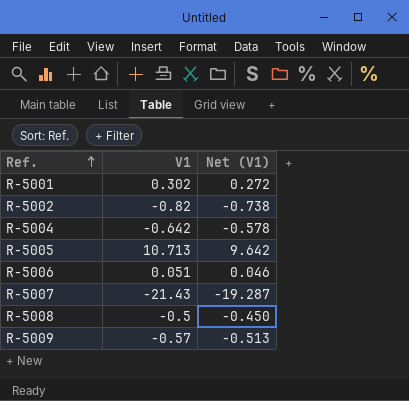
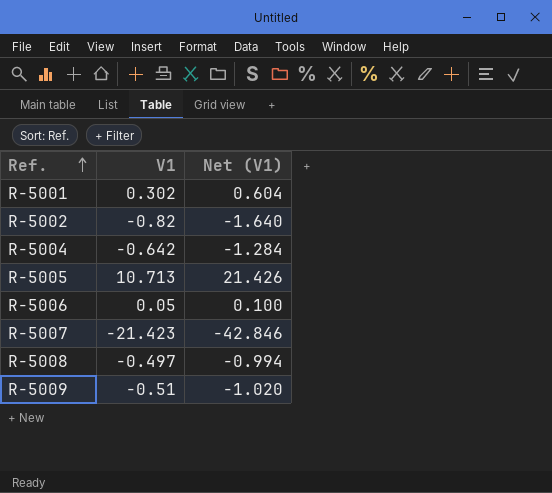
column Net (V1) | formula: [V1] * 0.9 -> [V1] * 2
R-5006 | V1: 0.051 -> 0.05
R-5007 | V1: -21.43 -> -21.423
R-5008 | V1: -0.5 -> -0.497
R-5009 | V1: -0.57 -> -0.51

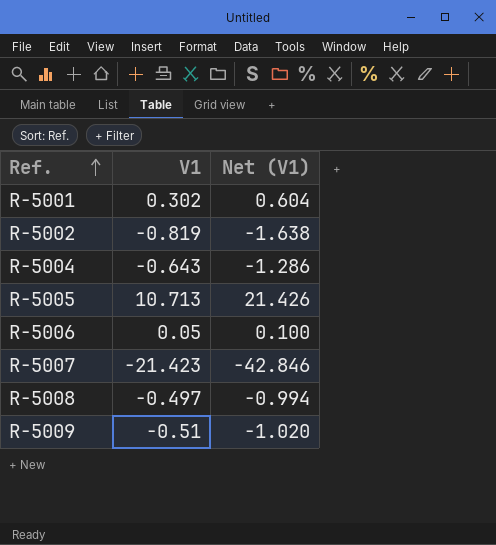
R-5002 | V1: -0.82 -> -0.819
R-5002 | Net (V1): -1.640 -> -1.638
R-5004 | V1: -0.642 -> -0.643
R-5004 | Net (V1): -1.284 -> -1.286

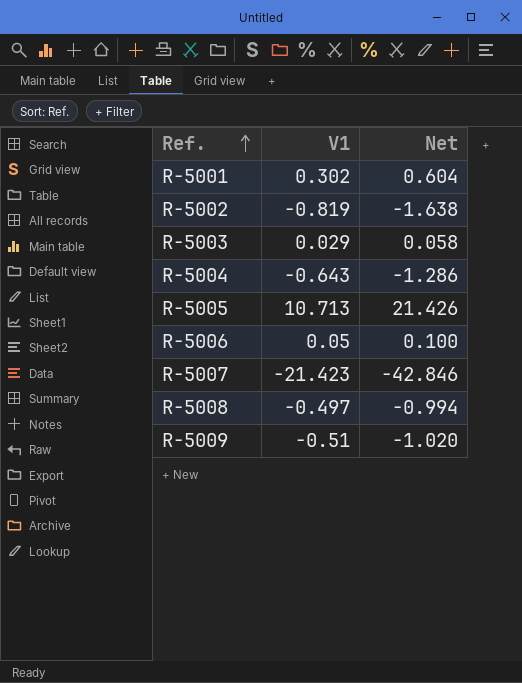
column name: Net (V1) -> Net
row R-5003: none -> 0.029 | 0.058

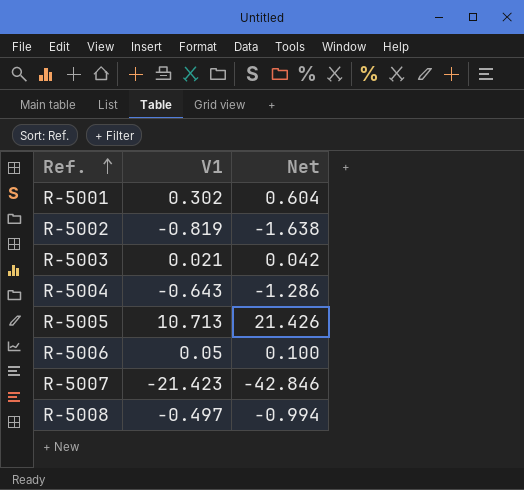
row R-5009: -0.51 | -1.020 -> none
R-5003 | V1: 0.029 -> 0.021
R-5003 | Net: 0.058 -> 0.042

